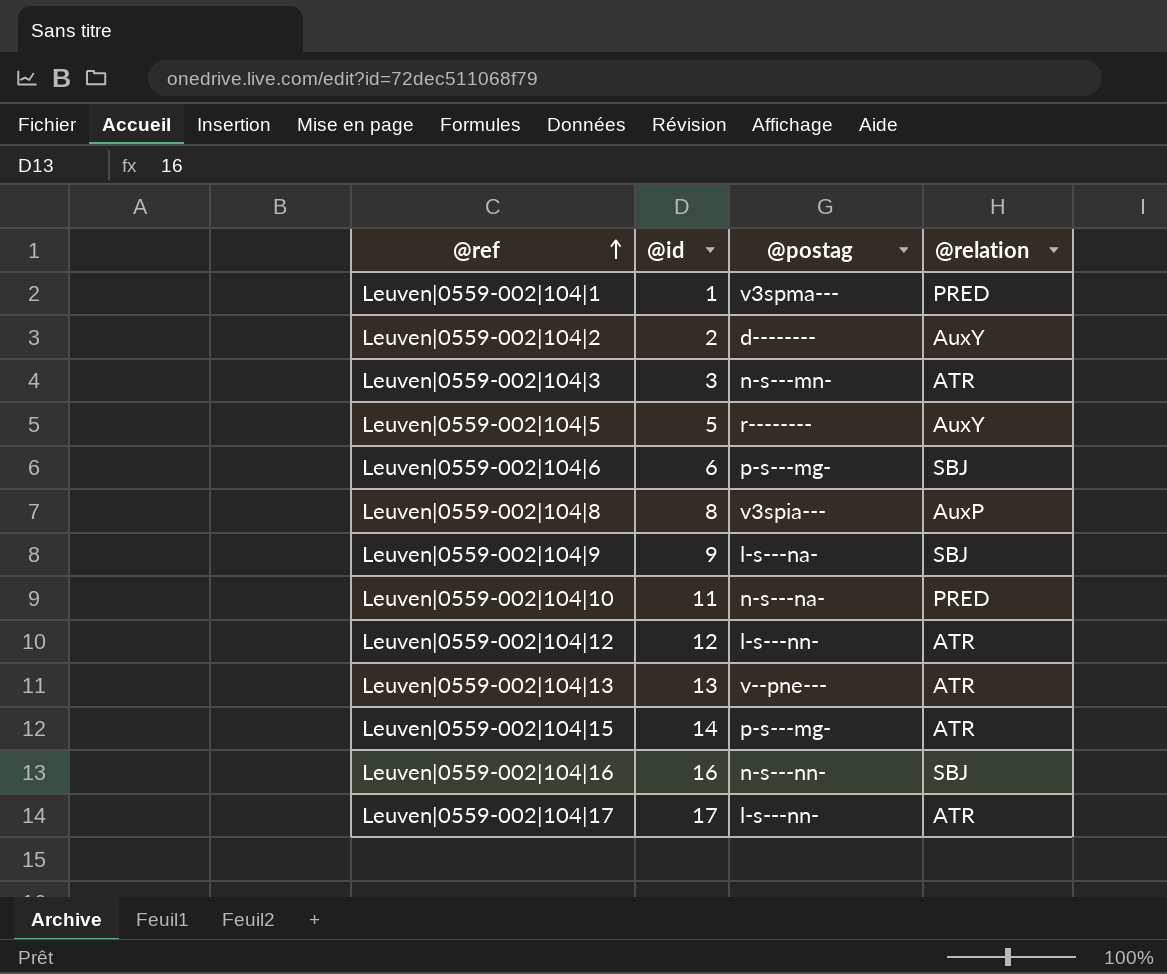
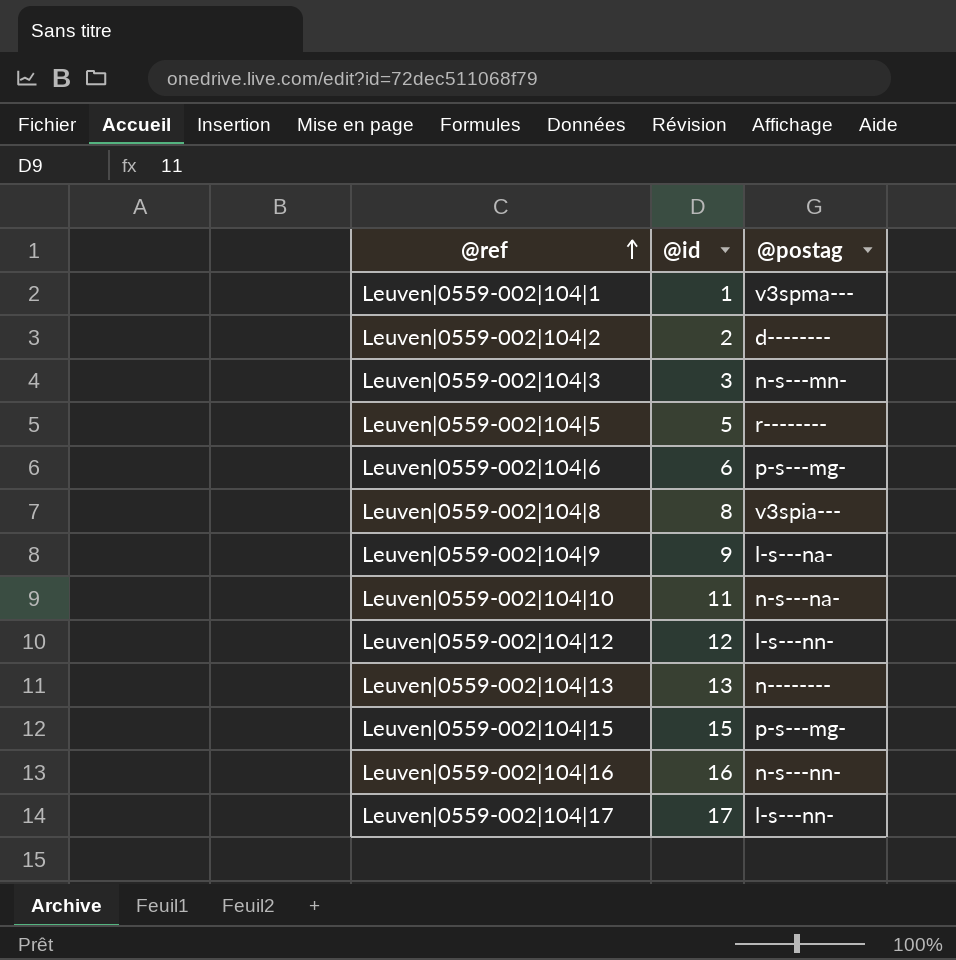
column @relation | position: 4 -> none
Leuven|0559-002|104|13 | @postag: v--pne--- -> n--------
Leuven|0559-002|104|15 | @id: 14 -> 15

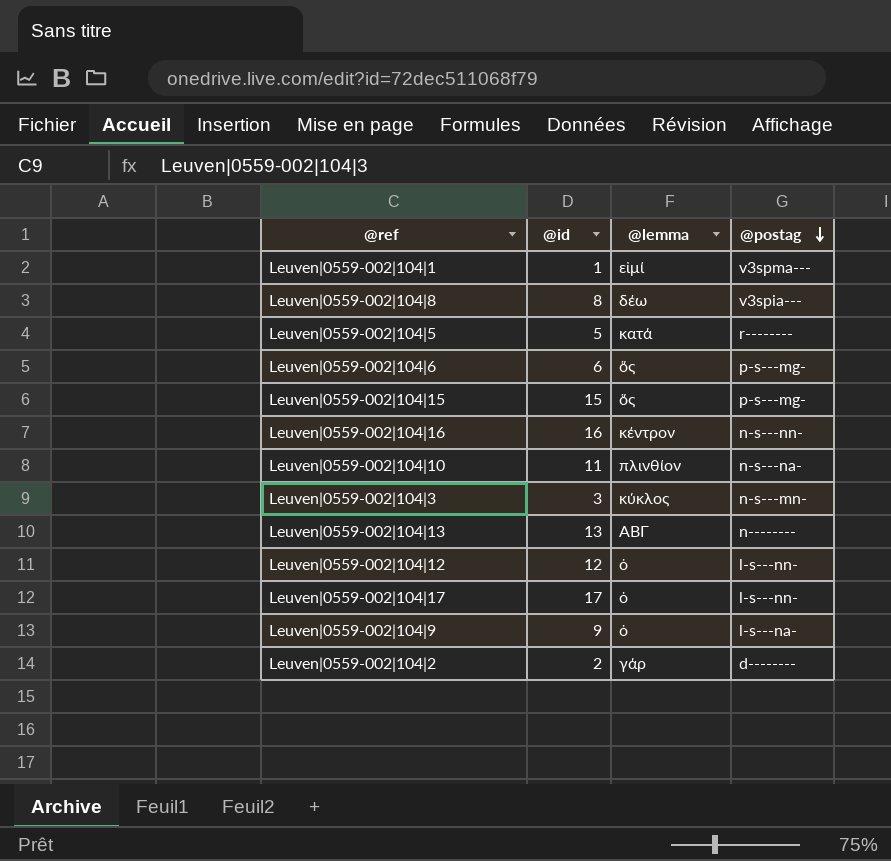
row order: @ref ascending -> @postag descending
column @lemma | position: none -> 3

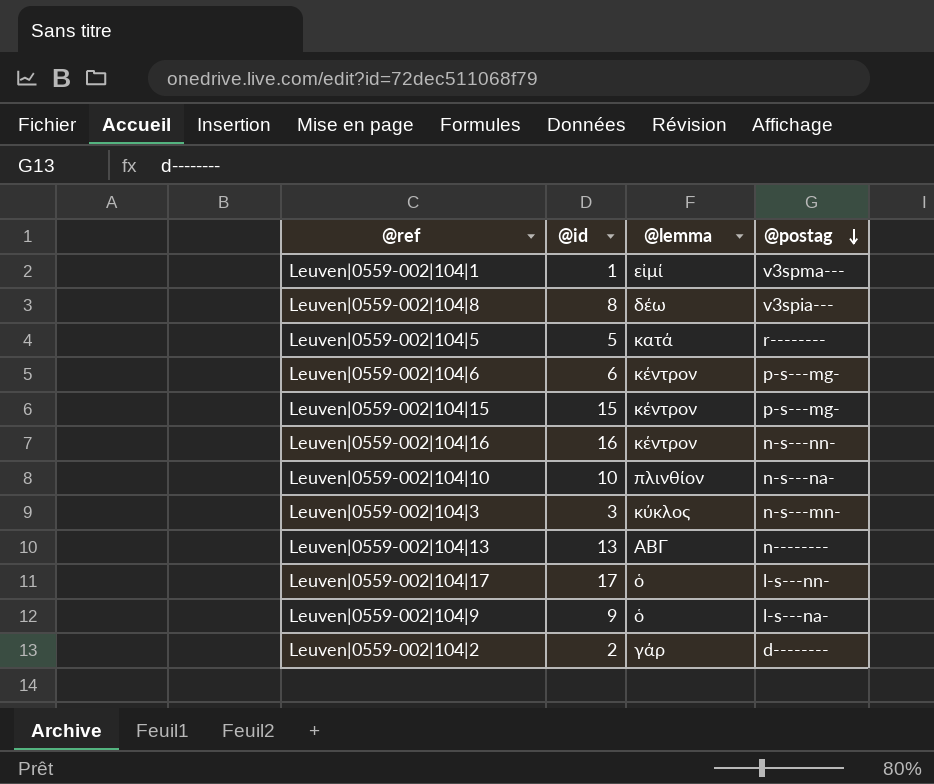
row Leuven|0559-002|104|12: 12 | ὁ | l-s---nn- -> none
Leuven|0559-002|104|6 | @lemma: ὅς -> κέντρον
Leuven|0559-002|104|15 | @lemma: ὅς -> κέντρον
Leuven|0559-002|104|10 | @id: 11 -> 10

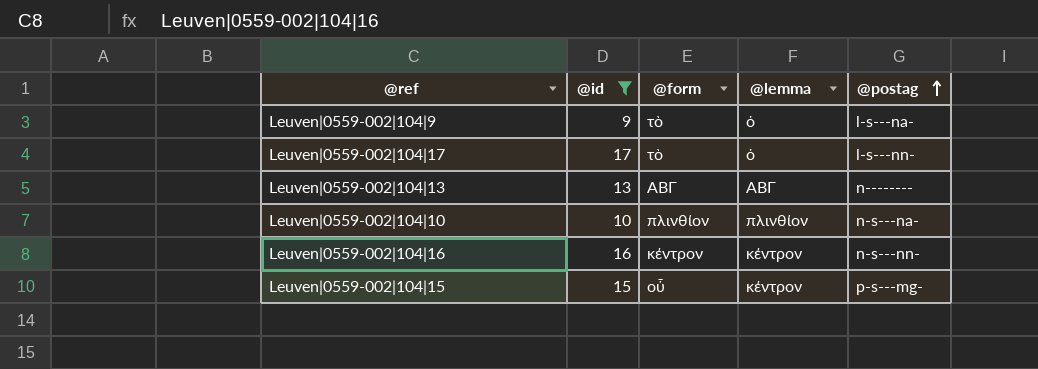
filter: none -> @id >= 9
row order: @postag descending -> @postag ascending
column @form | position: none -> 3

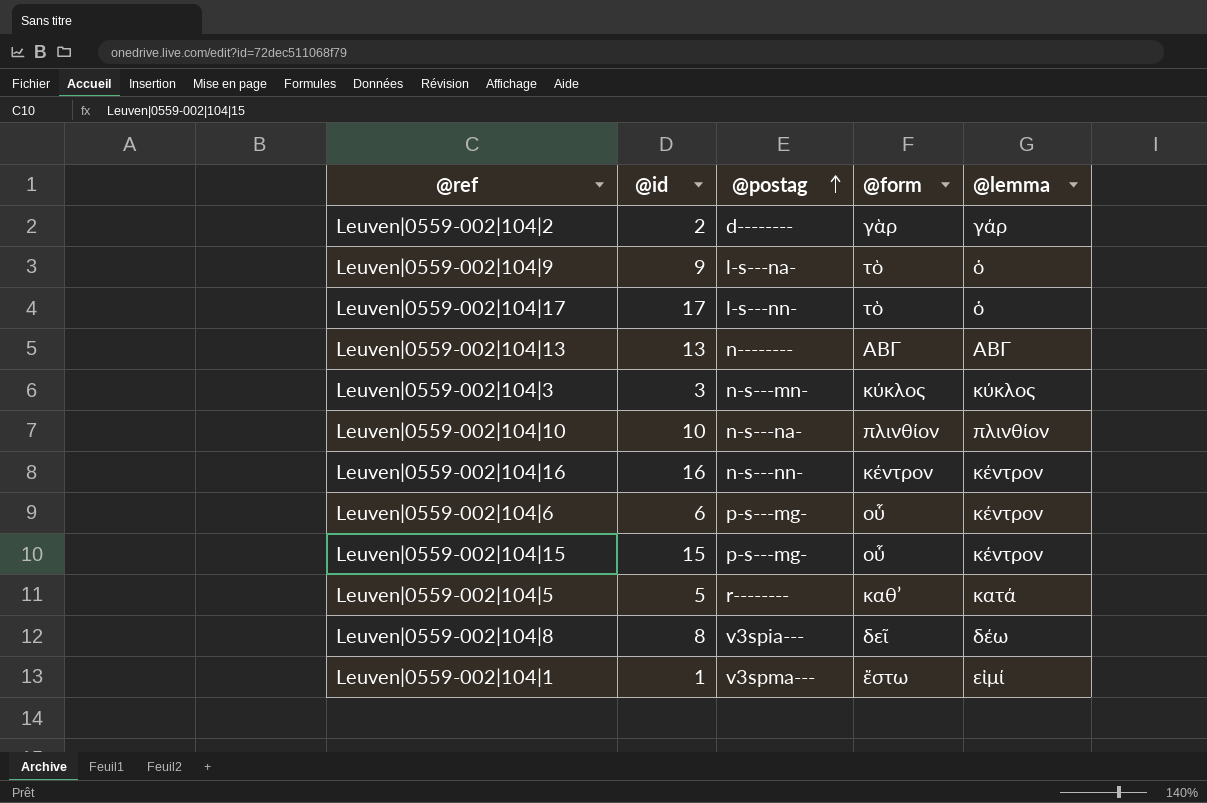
filter: @id >= 9 -> none
column @postag | position: 5 -> 3

